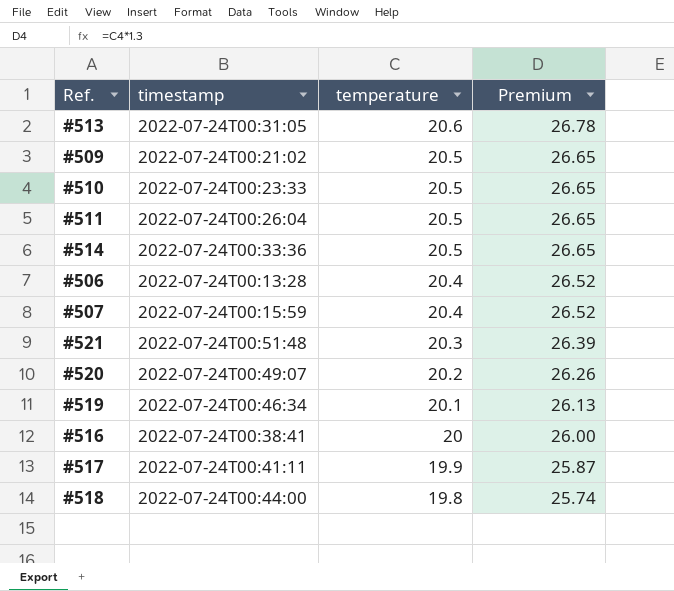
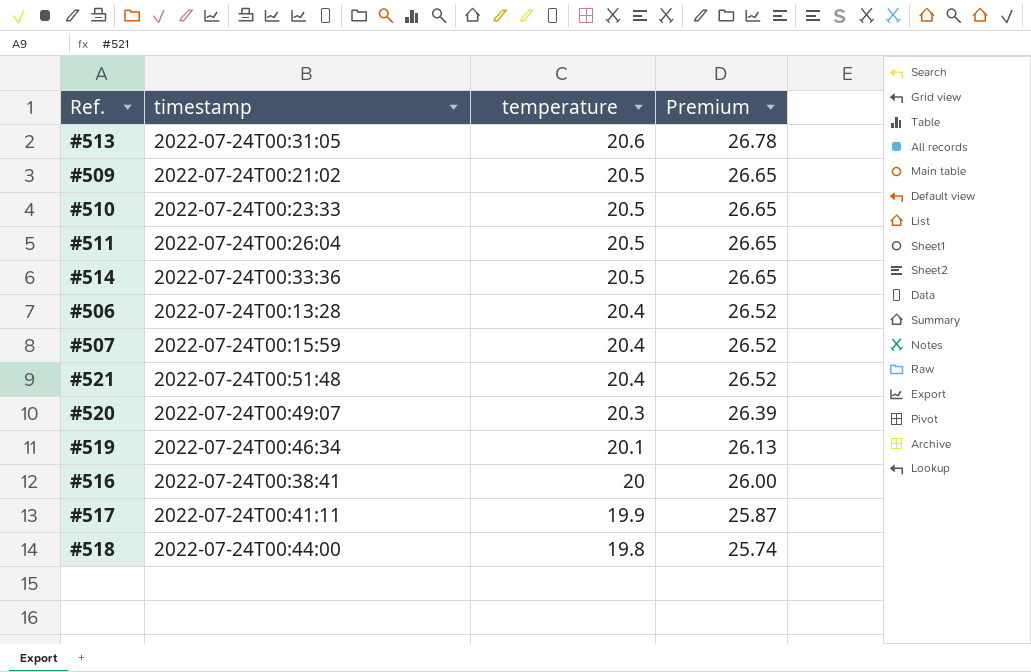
#521 | temperature: 20.3 -> 20.4
#521 | Premium: 26.39 -> 26.52
#520 | temperature: 20.2 -> 20.3
#520 | Premium: 26.26 -> 26.39

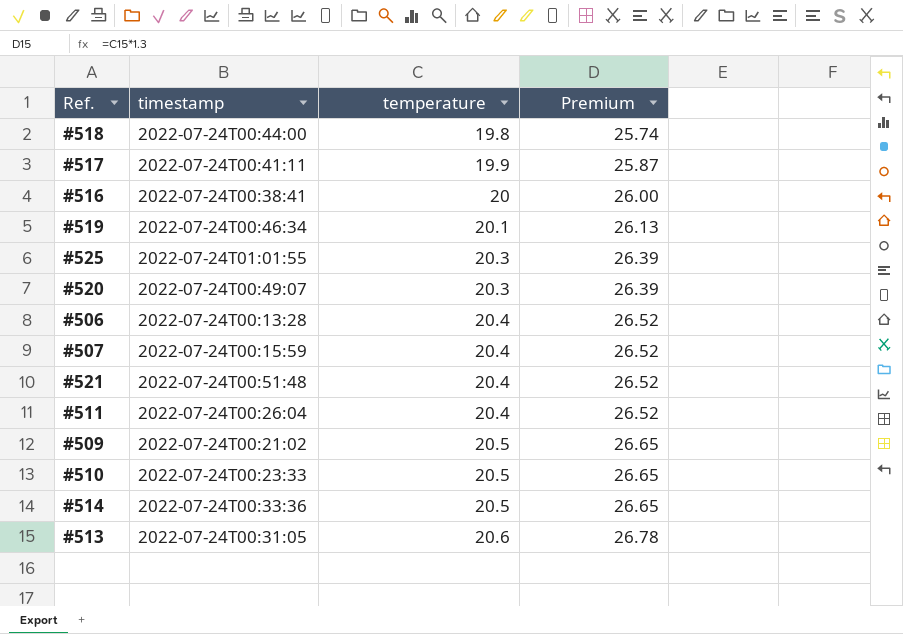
row order: temperature descending -> temperature ascending
row #525: none -> 2022-07-24T01:01:55 | 20.3 | 26.39
#511 | temperature: 20.5 -> 20.4
#511 | Premium: 26.65 -> 26.52

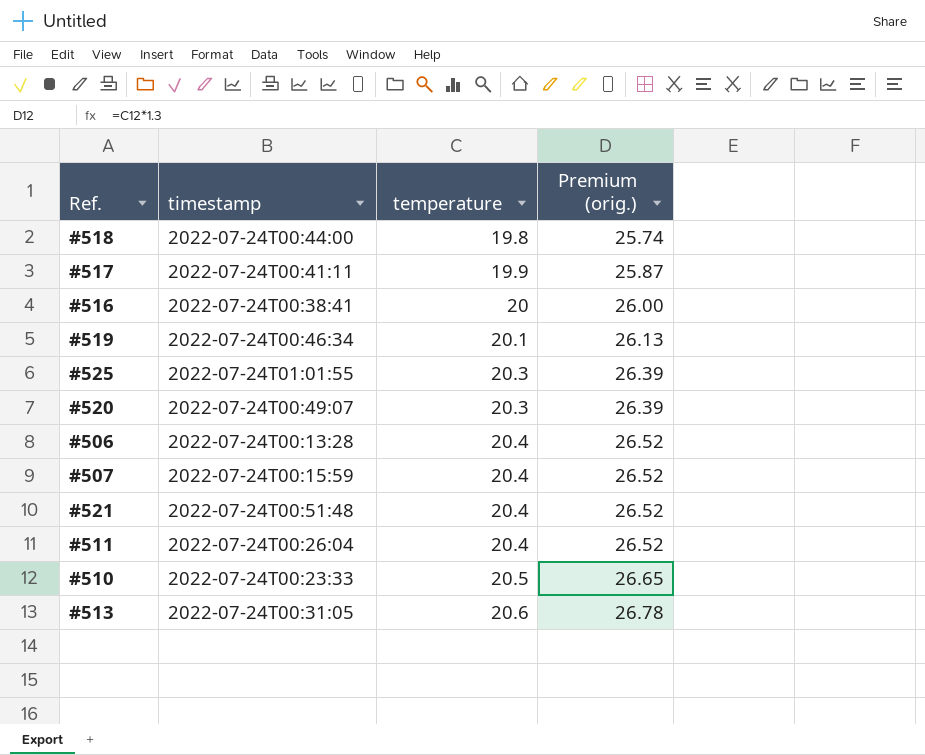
column name: Premium -> Premium (orig.)
row #509: 2022-07-24T00:21:02 | 20.5 | 26.65 -> none
row #514: 2022-07-24T00:33:36 | 20.5 | 26.65 -> none

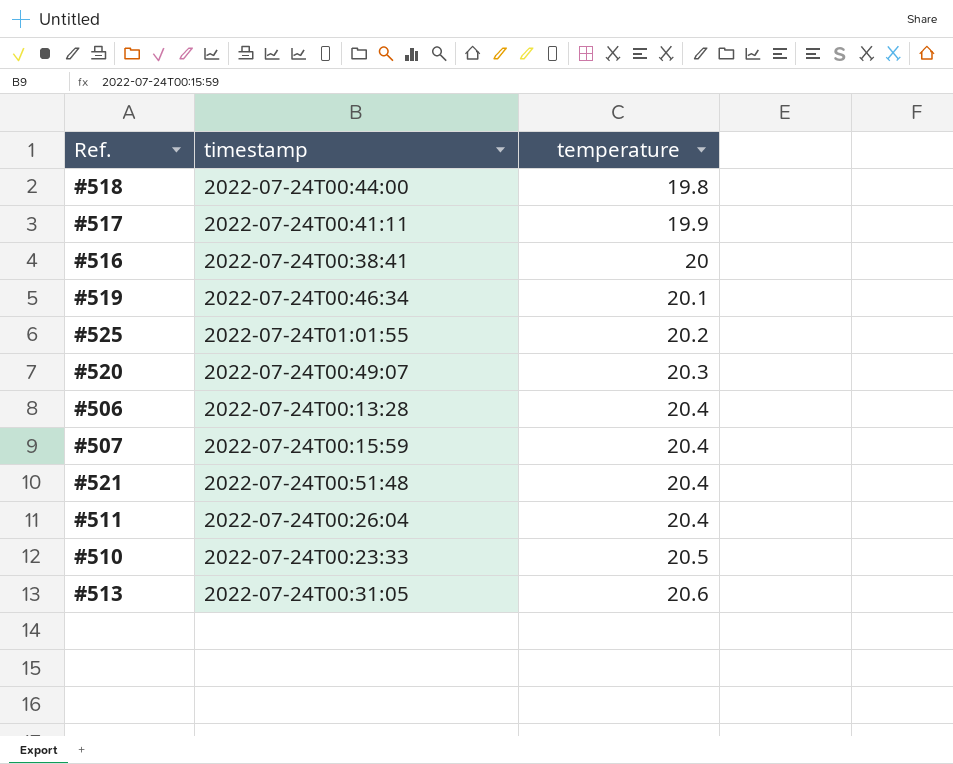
column Premium (orig.) | formula: [temperature] * 1.3 -> none
#525 | temperature: 20.3 -> 20.2

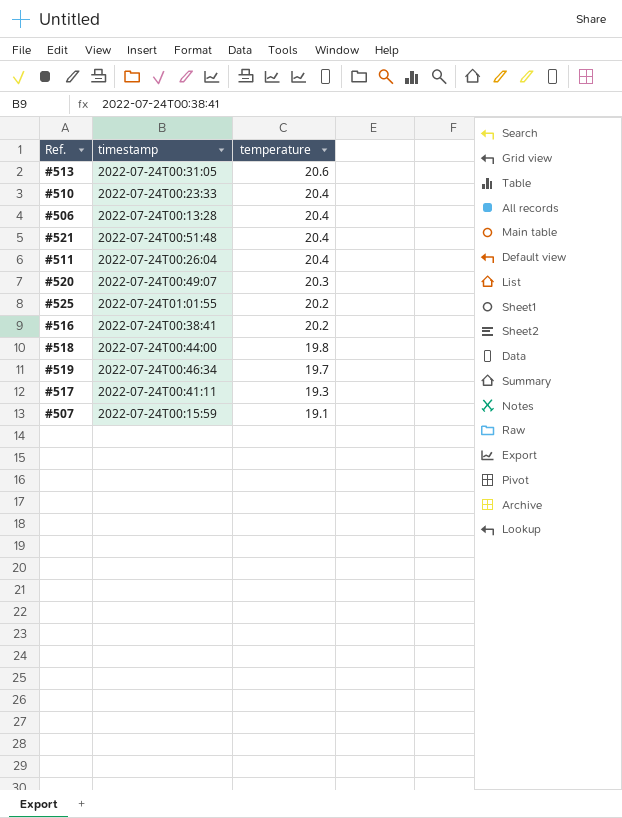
row order: temperature ascending -> temperature descending
#510 | temperature: 20.5 -> 20.4
#516 | temperature: 20 -> 20.2
#519 | temperature: 20.1 -> 19.7
#517 | temperature: 19.9 -> 19.3
#507 | temperature: 20.4 -> 19.1

